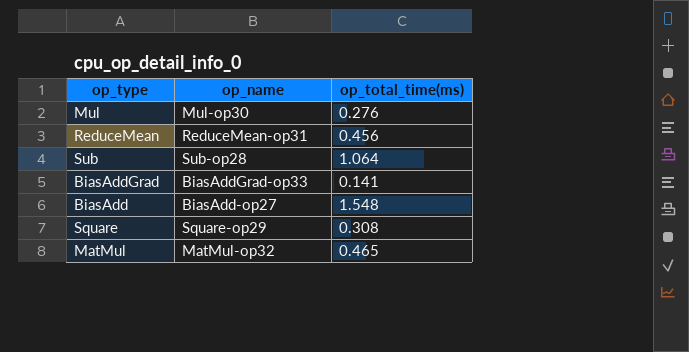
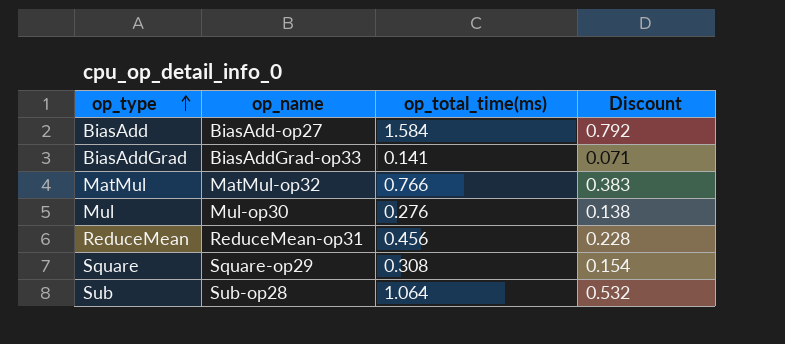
row order: none -> op_type ascending
column Discount | formula: none -> [op_total_time(ms)] * 0.5
BiasAdd | op_total_time(ms): 1.548 -> 1.584
MatMul | op_total_time(ms): 0.465 -> 0.766

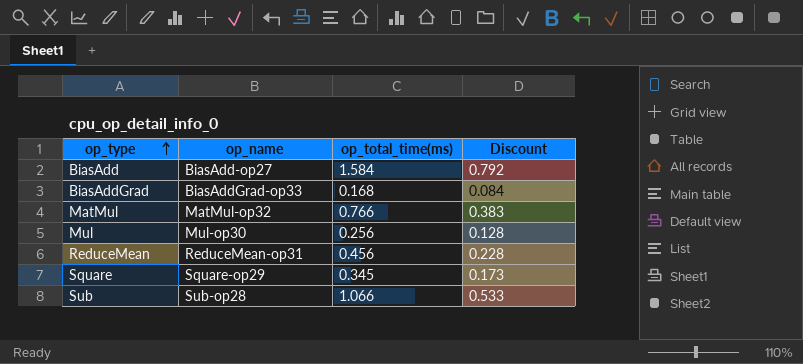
BiasAddGrad | op_total_time(ms): 0.141 -> 0.168
BiasAddGrad | Discount: 0.071 -> 0.084
Mul | op_total_time(ms): 0.276 -> 0.256
Mul | Discount: 0.138 -> 0.128
Square | op_total_time(ms): 0.308 -> 0.345
Square | Discount: 0.154 -> 0.173
Sub | op_total_time(ms): 1.064 -> 1.066
Sub | Discount: 0.532 -> 0.533

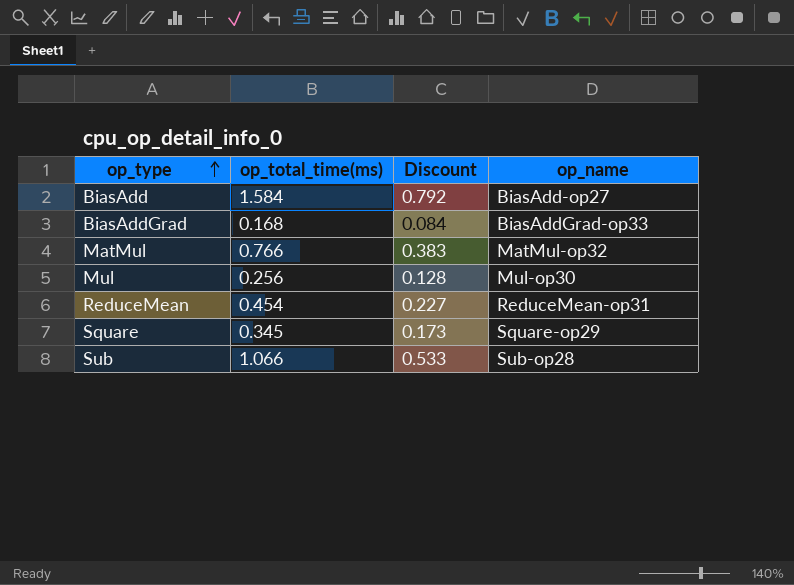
column op_name | position: 2 -> 4
ReduceMean | op_total_time(ms): 0.456 -> 0.454
ReduceMean | Discount: 0.228 -> 0.227

